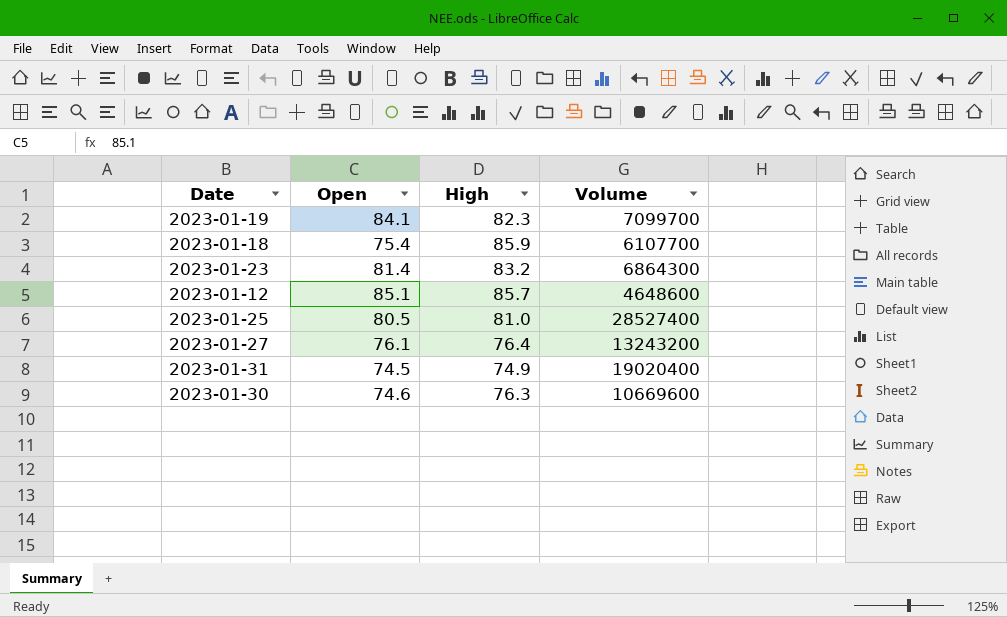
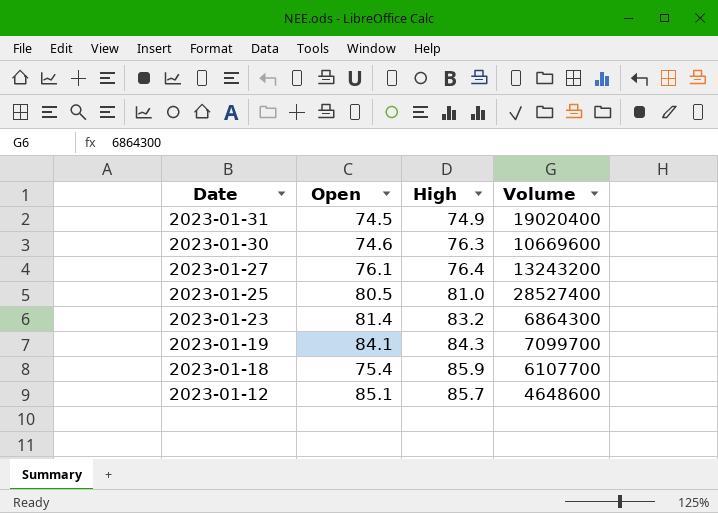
row order: none -> Date descending
2023-01-19 | High: 82.3 -> 84.3

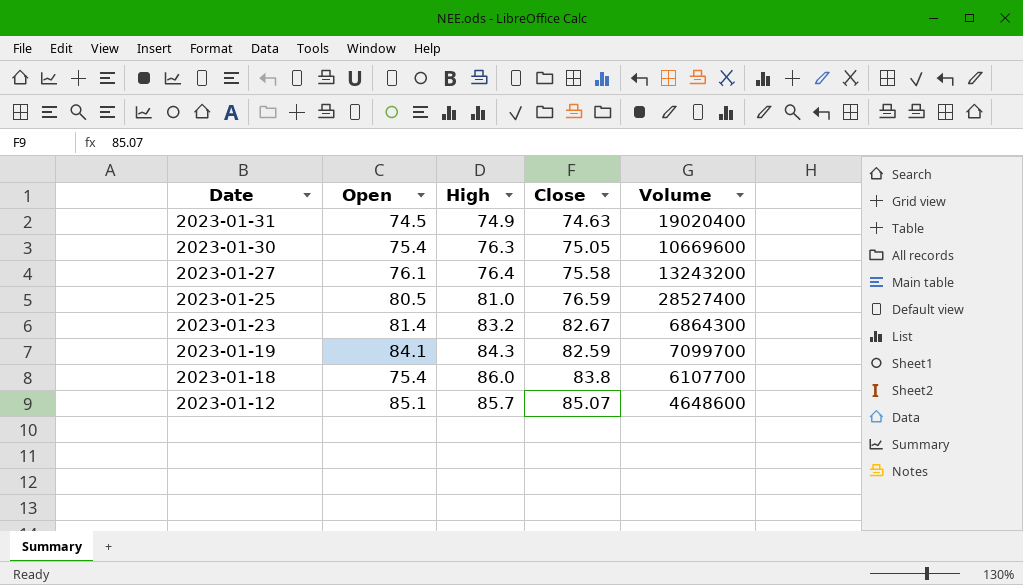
column Close | position: none -> 4
2023-01-30 | Open: 74.6 -> 75.4
2023-01-18 | High: 85.9 -> 86.0

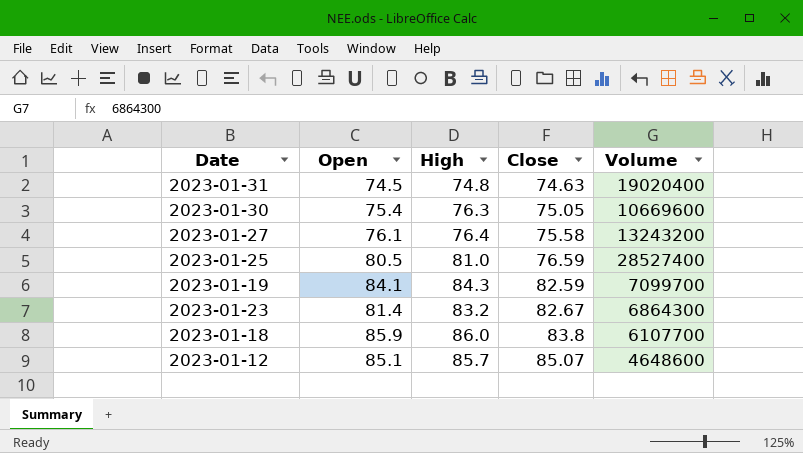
row order: Date descending -> Close ascending
2023-01-31 | High: 74.9 -> 74.8
2023-01-18 | Open: 75.4 -> 85.9

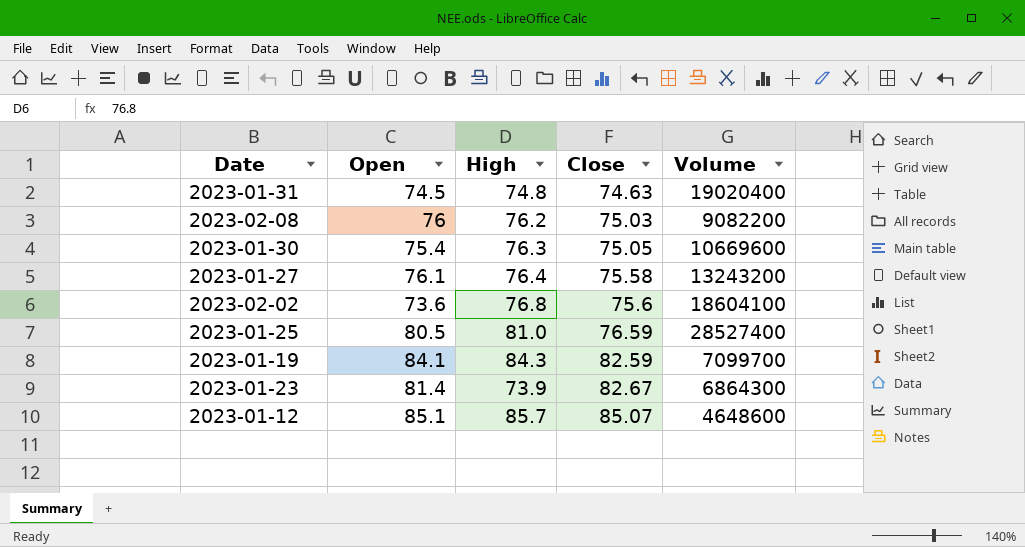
row 2023-01-18: 85.9 | 86.0 | 83.8 | 6107700 -> none
row 2023-02-08: none -> 76 | 76.2 | 75.03 | 9082200
row 2023-02-02: none -> 73.6 | 76.8 | 75.6 | 18604100
2023-01-23 | High: 83.2 -> 73.9

